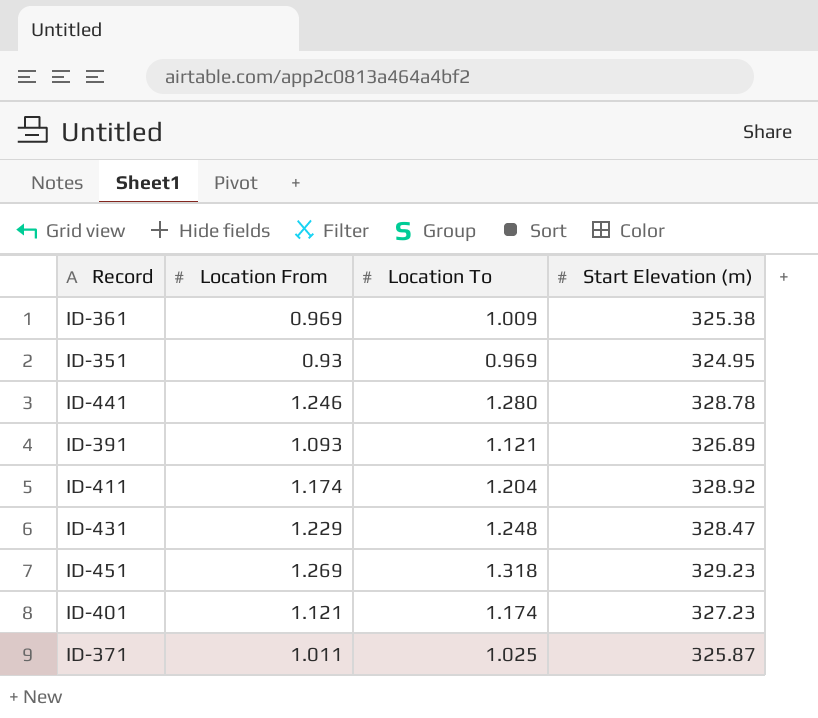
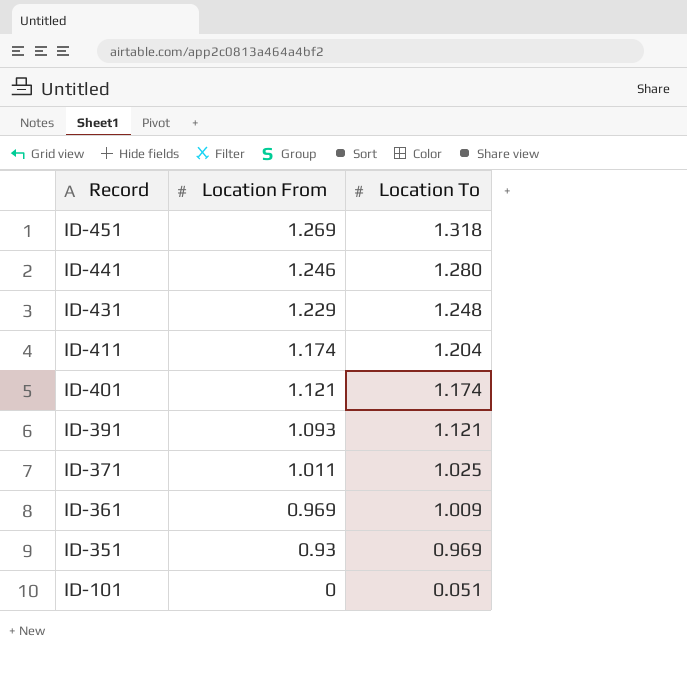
row order: none -> Record descending
column Start Elevation (m) | position: 4 -> none
row ID-101: none -> 0 | 0.051

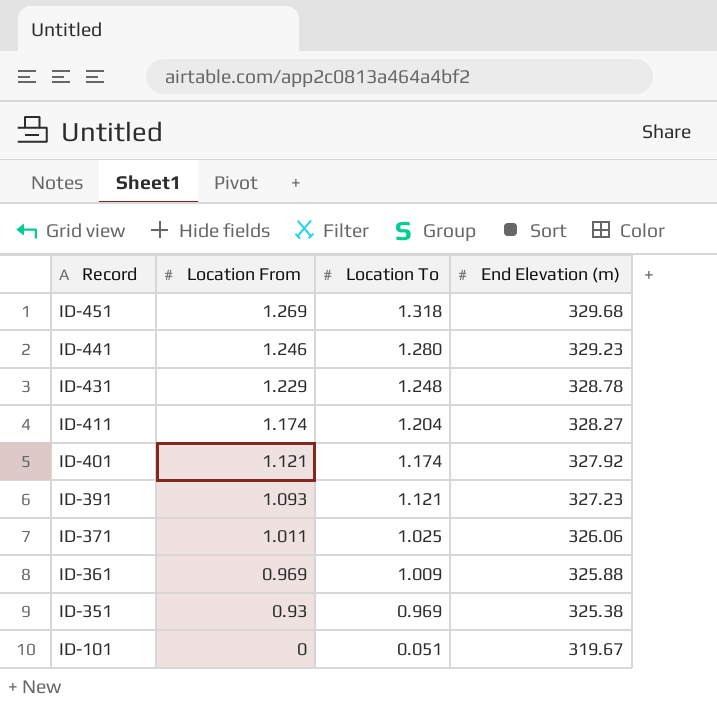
column End Elevation (m) | position: none -> 4

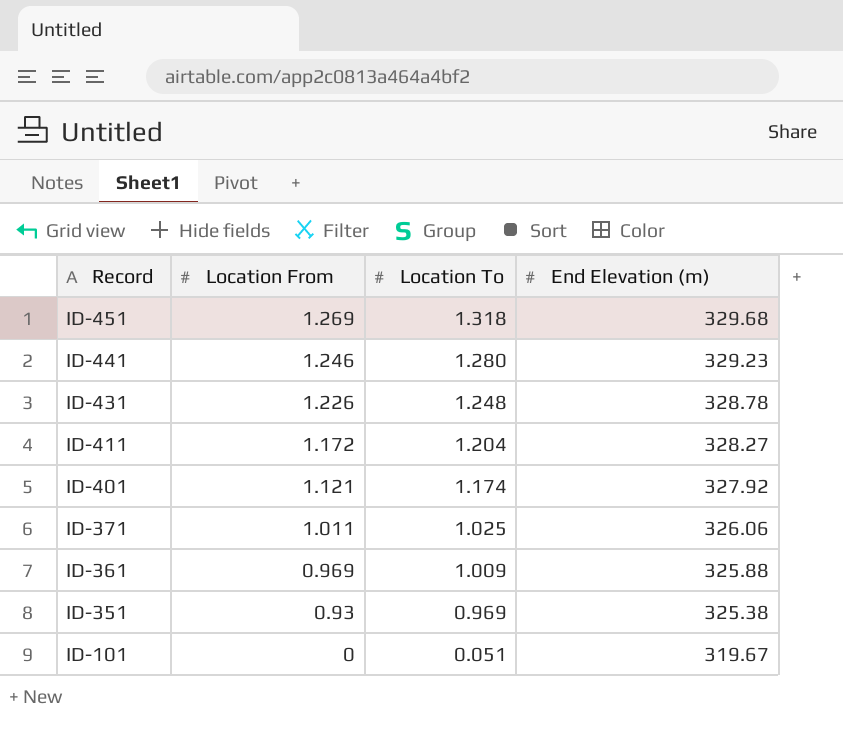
row ID-391: 1.093 | 1.121 | 327.23 -> none
ID-431 | Location From: 1.229 -> 1.226
ID-411 | Location From: 1.174 -> 1.172

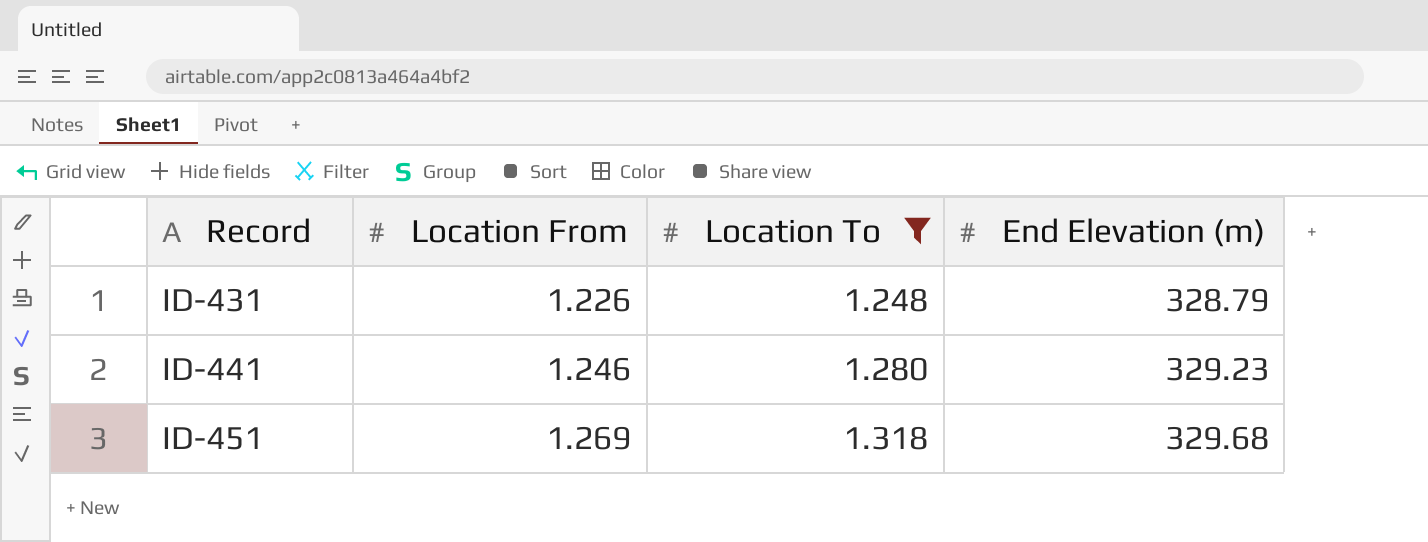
filter: none -> Location To >= 1.248
row order: Record descending -> Record ascending
ID-431 | End Elevation (m): 328.78 -> 328.79

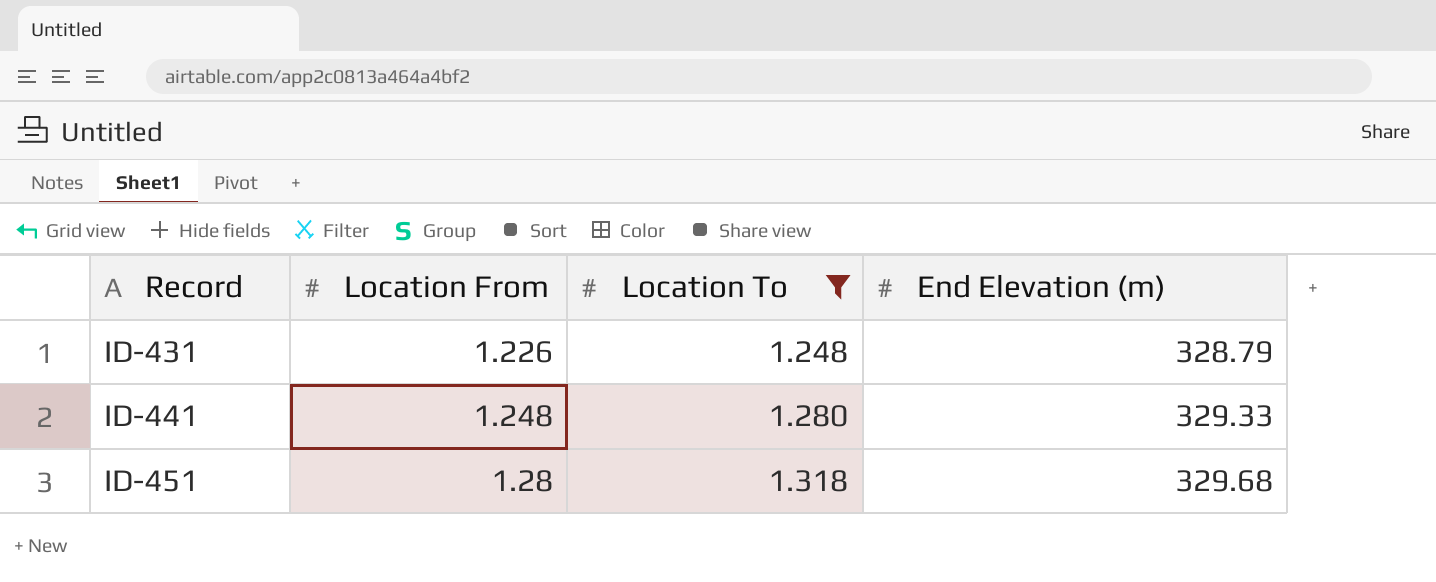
ID-441 | Location From: 1.246 -> 1.248
ID-441 | End Elevation (m): 329.23 -> 329.33
ID-451 | Location From: 1.269 -> 1.28

